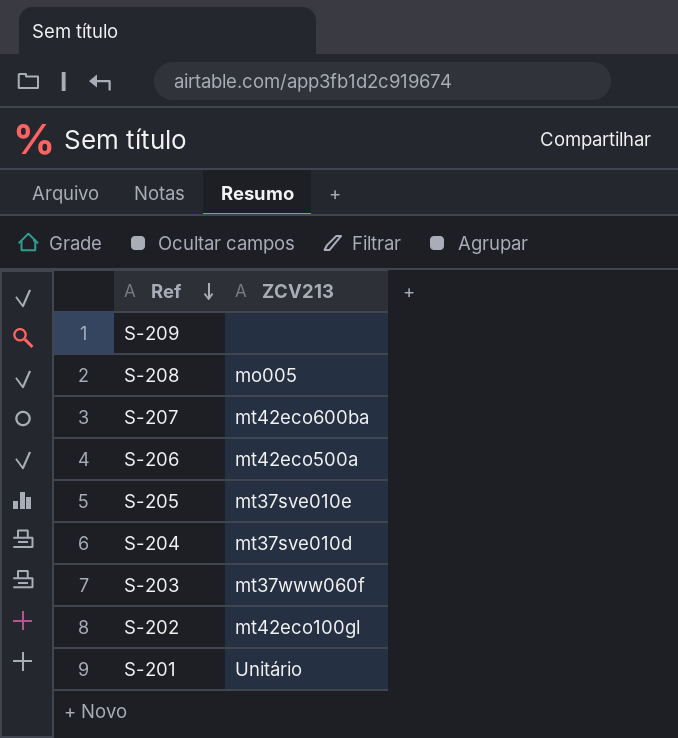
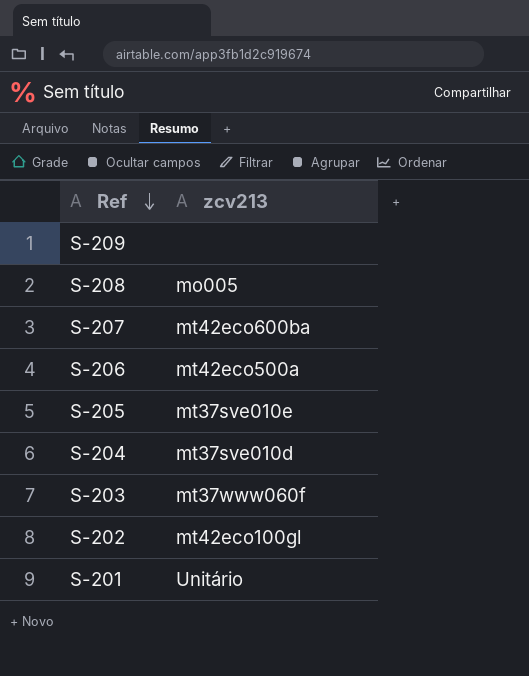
column name: ZCV213 -> zcv213

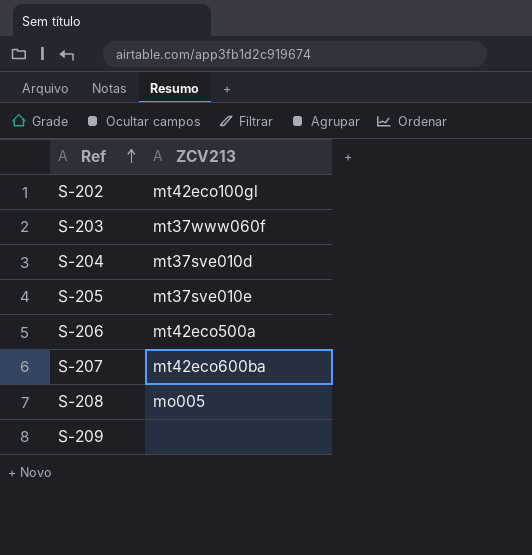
row order: Ref descending -> Ref ascending
column name: zcv213 -> ZCV213
row S-201: Unitário -> none

